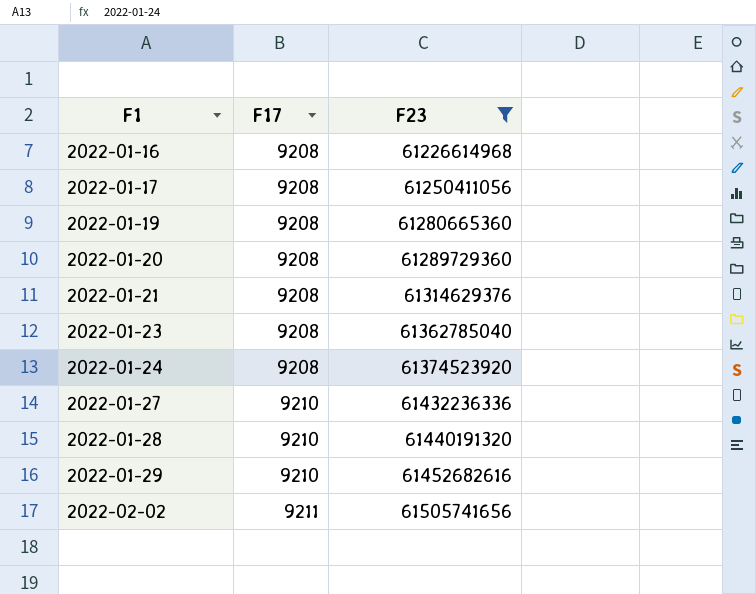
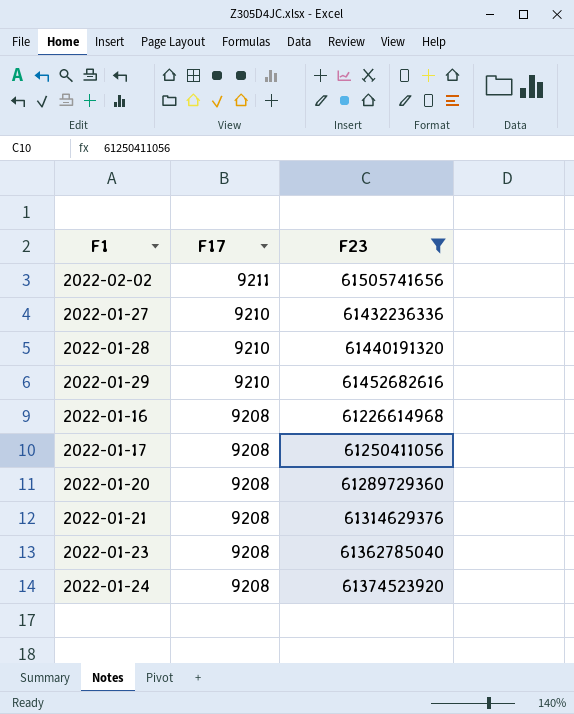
row order: F1 ascending -> F17 descending
row 2022-01-19: 9208 | 61280665360 -> none

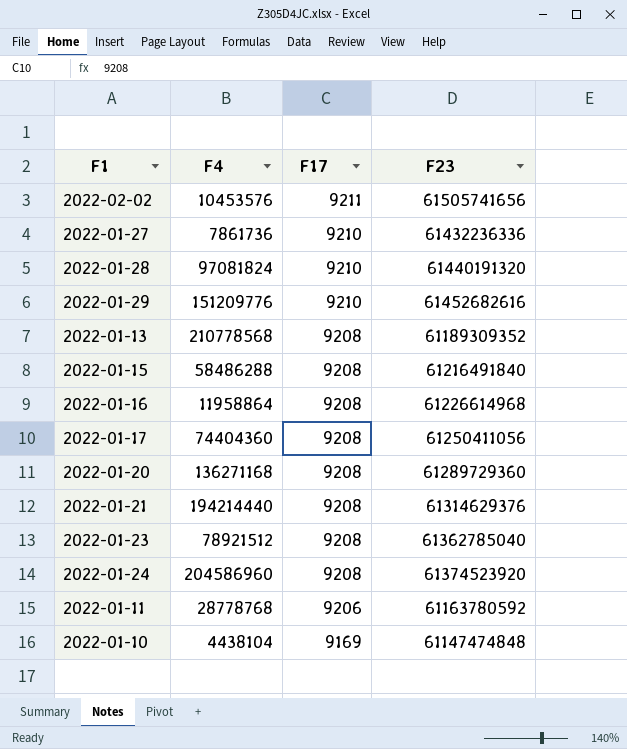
filter: F23 >= 61226614968 -> none
column F4 | position: none -> 2

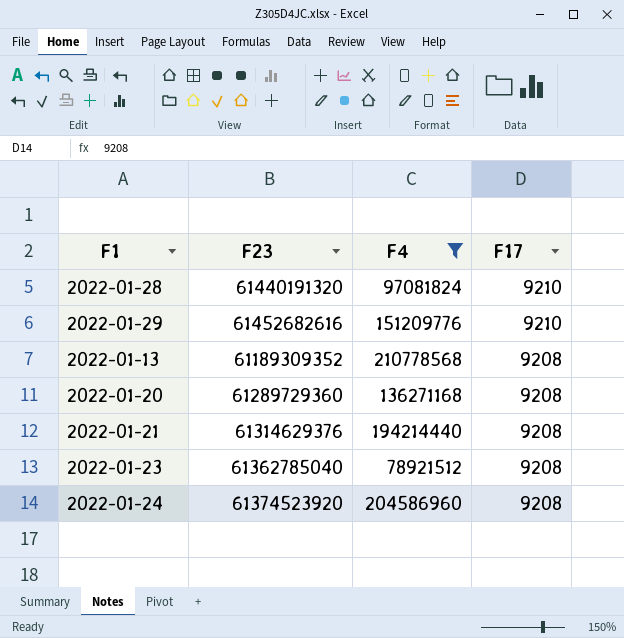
filter: none -> F4 >= 78921512
column F23 | position: 4 -> 2

